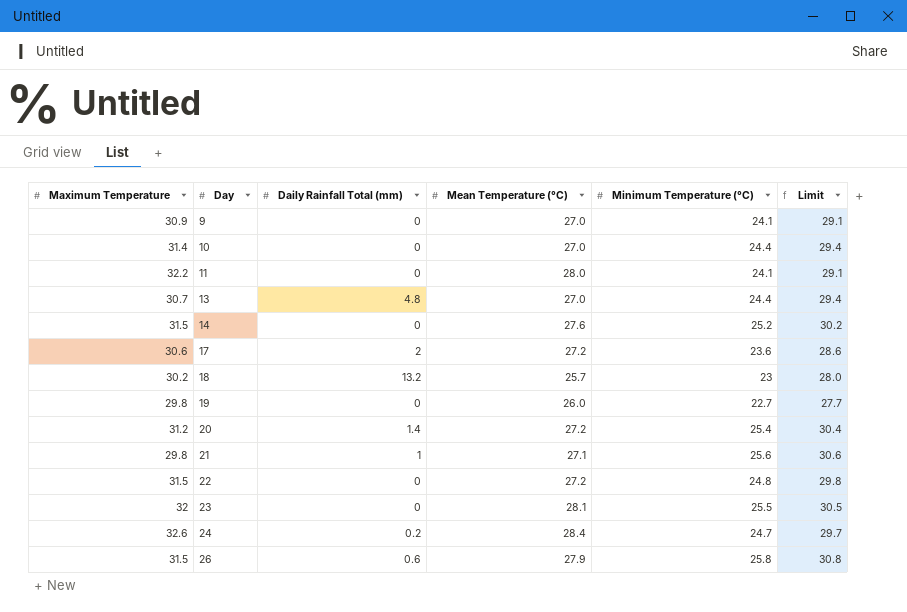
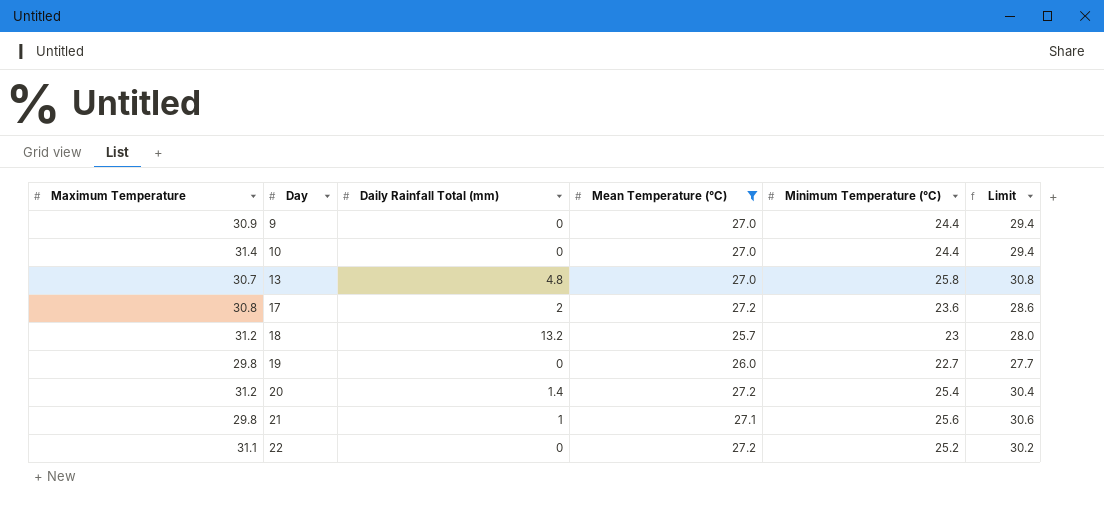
filter: none -> Mean Temperature (°C) <= 27.2
9 | Minimum Temperature (°C): 24.1 -> 24.4
9 | Limit: 29.1 -> 29.4
13 | Minimum Temperature (°C): 24.4 -> 25.8
13 | Limit: 29.4 -> 30.8
17 | Maximum Temperature: 30.6 -> 30.8
18 | Maximum Temperature: 30.2 -> 31.2
22 | Maximum Temperature: 31.5 -> 31.1
22 | Minimum Temperature (°C): 24.8 -> 25.2
22 | Limit: 29.8 -> 30.2

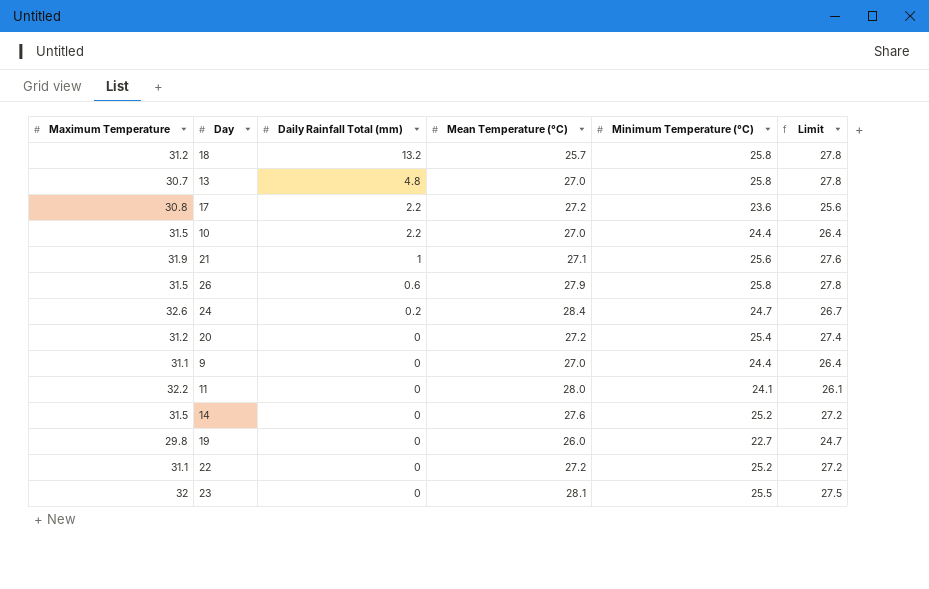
filter: Mean Temperature (°C) <= 27.2 -> none
row order: Day ascending -> Daily Rainfall Total (mm) descending
column Limit | formula: [Minimum Temperature (°C)] + 5 -> [Minimum Temperature (°C)] + 2
18 | Minimum Temperature (°C): 23 -> 25.8
17 | Daily Rainfall Total (mm): 2 -> 2.2
10 | Maximum Temperature: 31.4 -> 31.5
10 | Daily Rainfall Total (mm): 0 -> 2.2
21 | Maximum Temperature: 29.8 -> 31.9
20 | Daily Rainfall Total (mm): 1.4 -> 0
9 | Maximum Temperature: 30.9 -> 31.1

